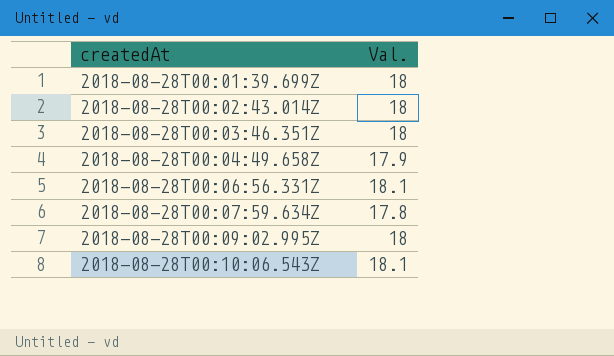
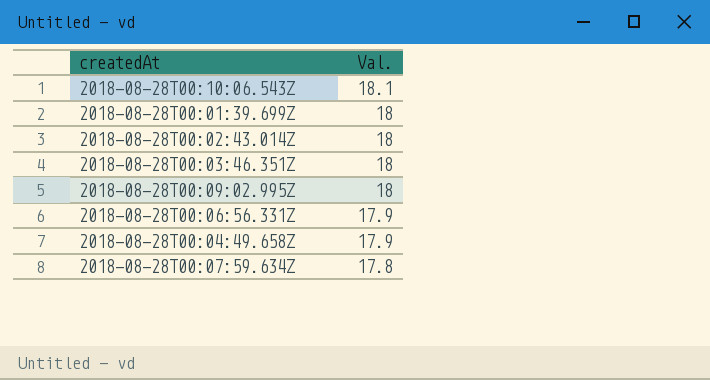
row order: createdAt ascending -> Val. descending
2018-08-28T00:06:56.331Z | Val.: 18.1 -> 17.9

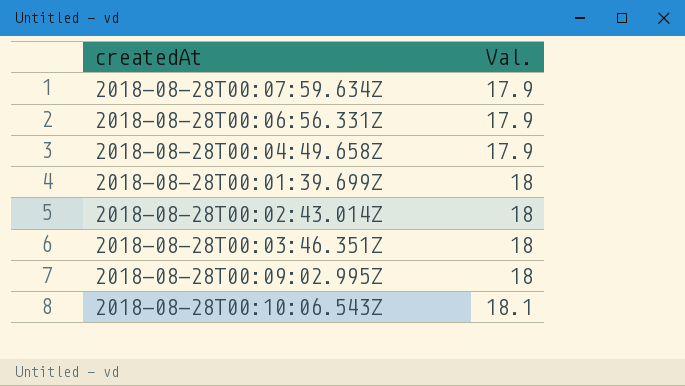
row order: Val. descending -> Val. ascending
2018-08-28T00:07:59.634Z | Val.: 17.8 -> 17.9

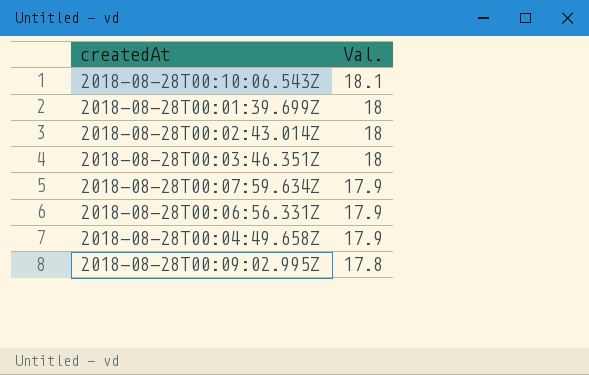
row order: Val. ascending -> Val. descending
2018-08-28T00:09:02.995Z | Val.: 18 -> 17.8

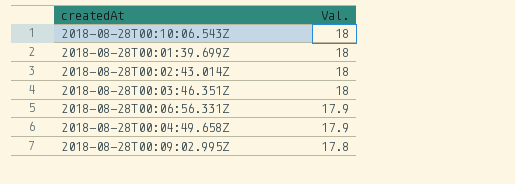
row 2018-08-28T00:07:59.634Z: 17.9 -> none
2018-08-28T00:10:06.543Z | Val.: 18.1 -> 18

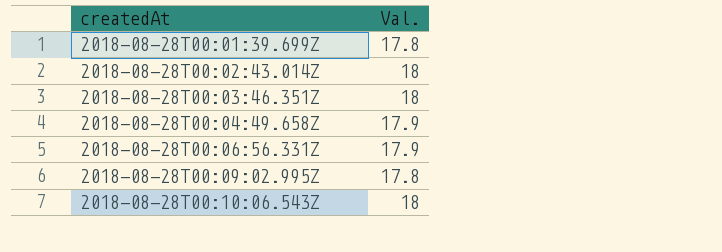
row order: Val. descending -> createdAt ascending
2018-08-28T00:01:39.699Z | Val.: 18 -> 17.8

